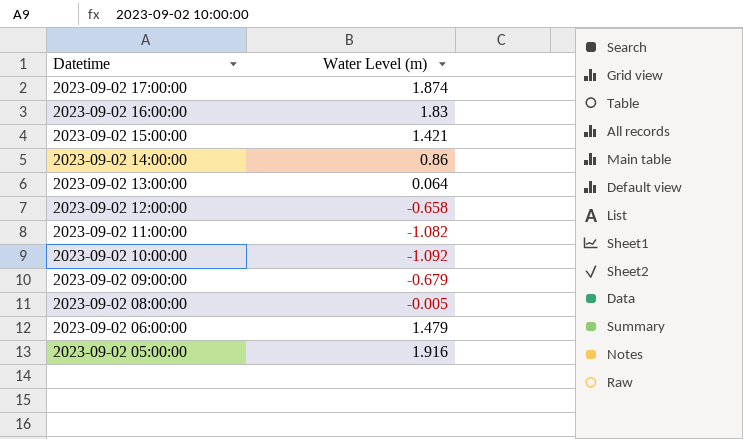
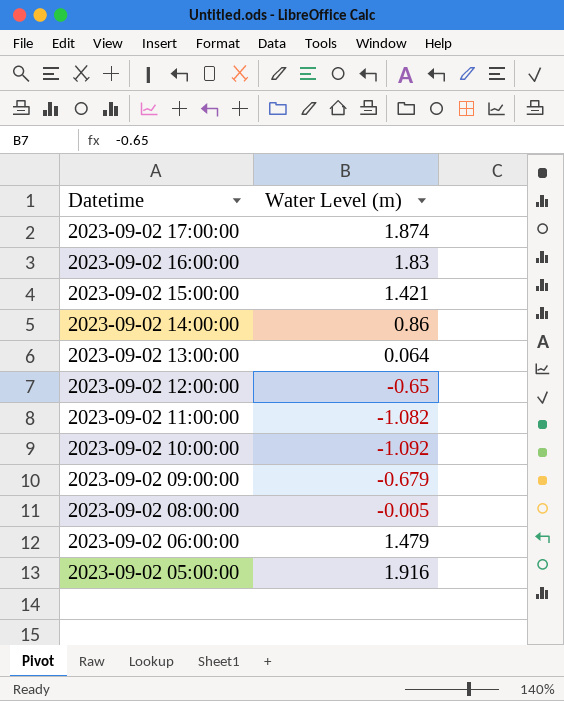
2023-09-02 12:00:00 | Water Level (m): -0.658 -> -0.65

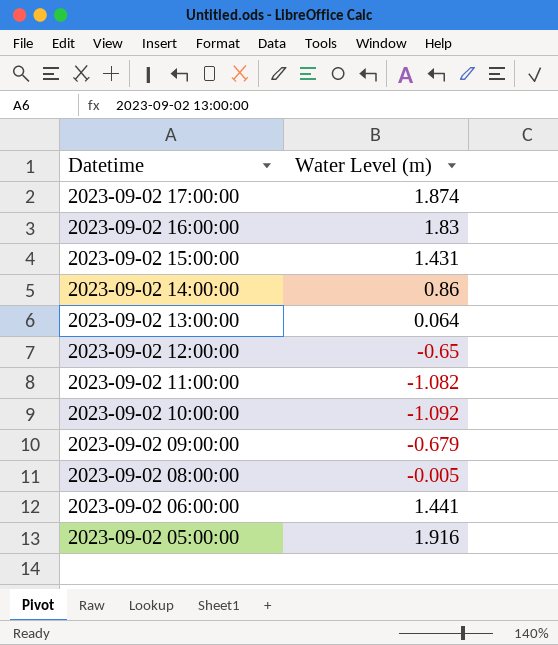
2023-09-02 15:00:00 | Water Level (m): 1.421 -> 1.431
2023-09-02 06:00:00 | Water Level (m): 1.479 -> 1.441

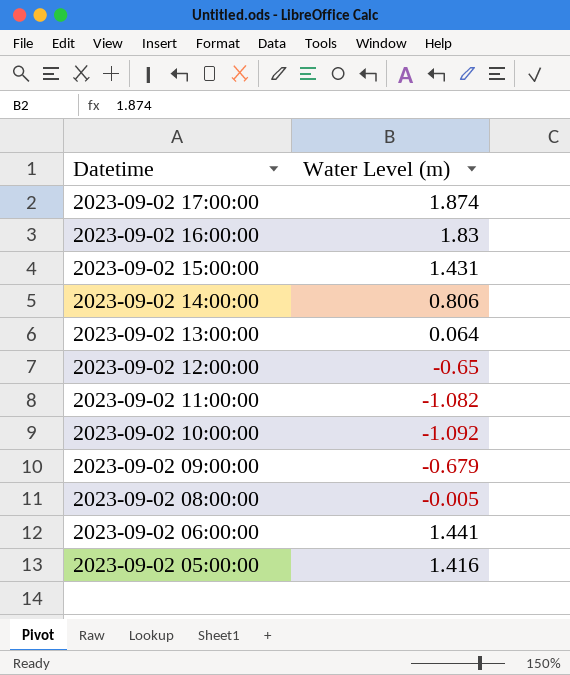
2023-09-02 14:00:00 | Water Level (m): 0.86 -> 0.806
2023-09-02 05:00:00 | Water Level (m): 1.916 -> 1.416

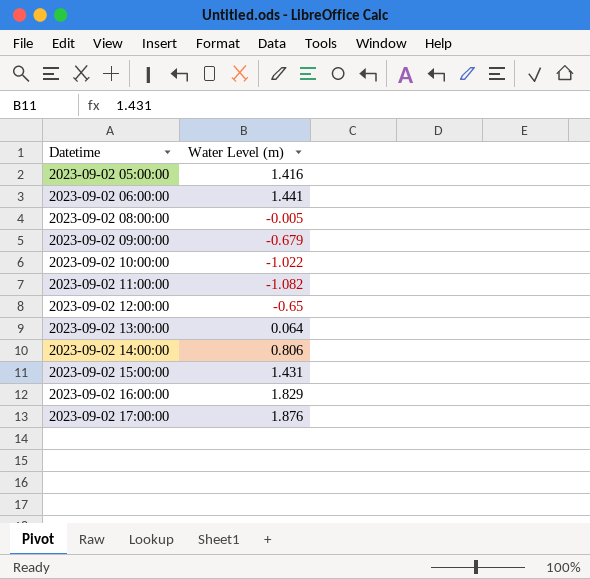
row order: Datetime descending -> Datetime ascending
2023-09-02 10:00:00 | Water Level (m): -1.092 -> -1.022
2023-09-02 16:00:00 | Water Level (m): 1.83 -> 1.829
2023-09-02 17:00:00 | Water Level (m): 1.874 -> 1.876

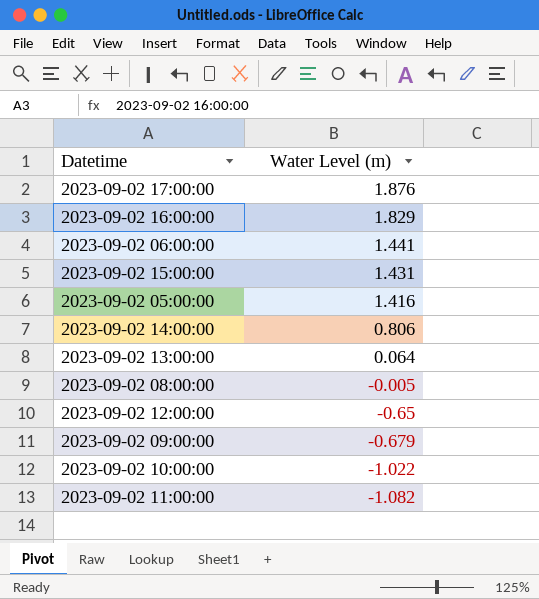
row order: Datetime ascending -> Water Level (m) descending

